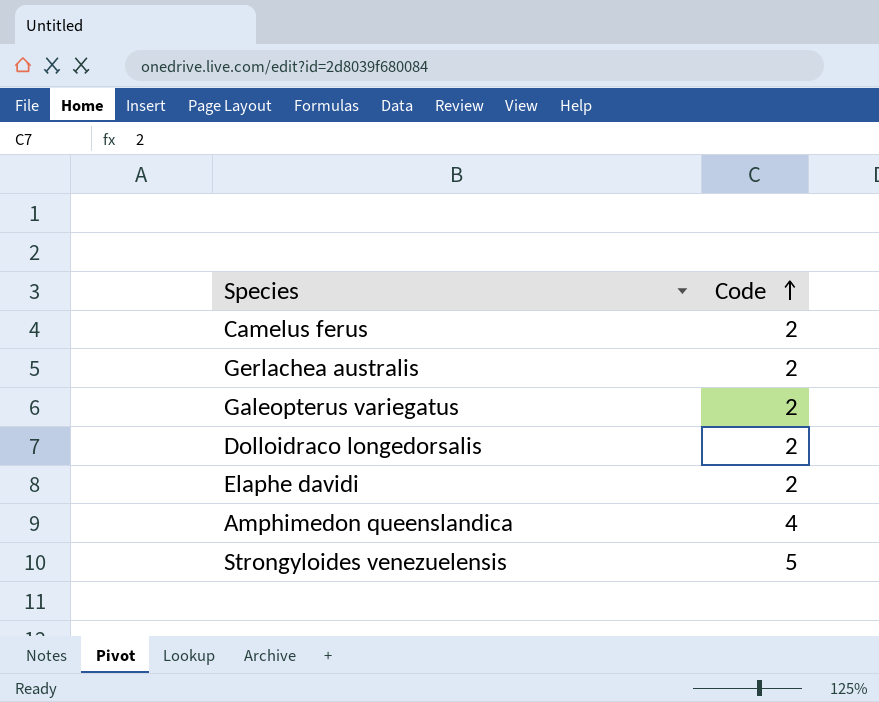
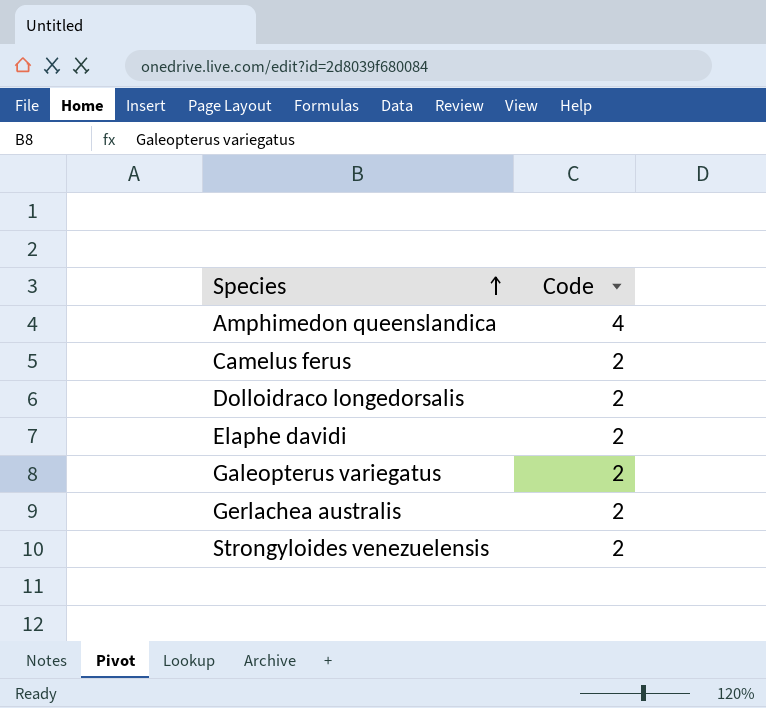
row order: Code ascending -> Species ascending
Strongyloides venezuelensis | Code: 5 -> 2

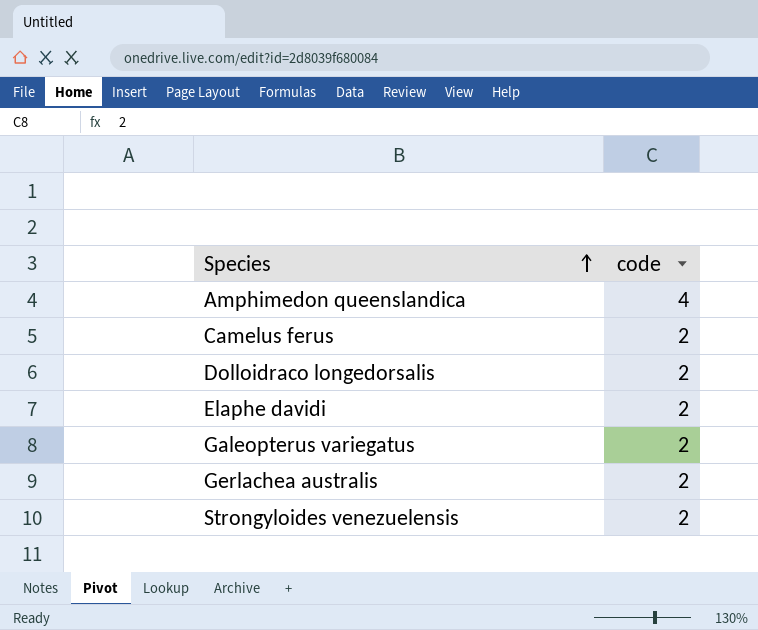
column name: Code -> code

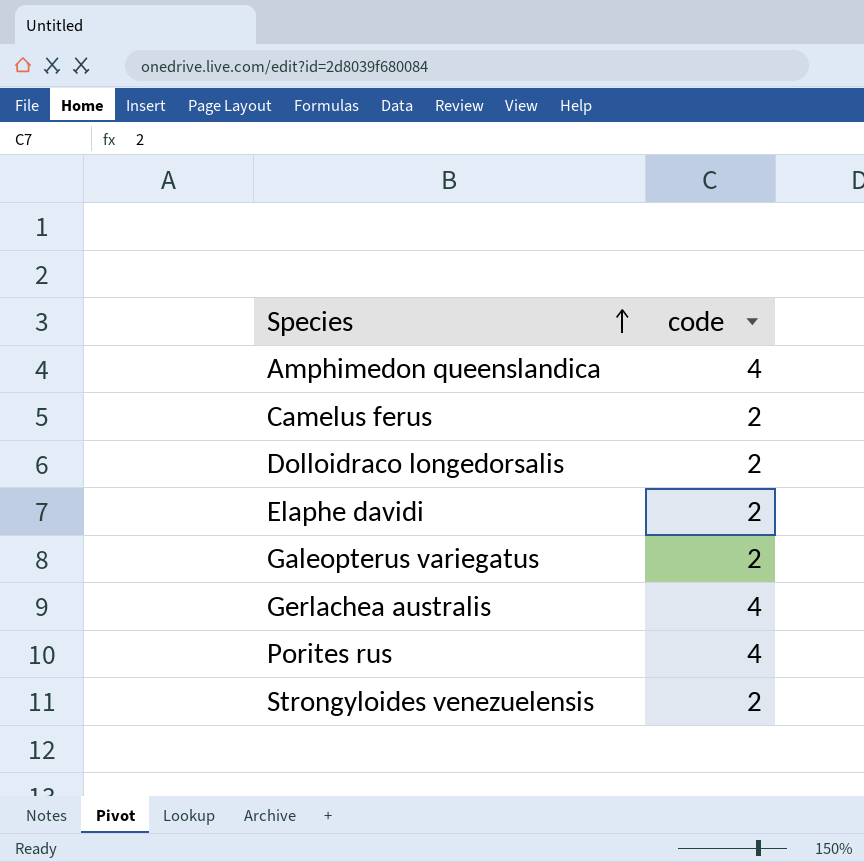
Gerlachea australis | code: 2 -> 4
row Porites rus: none -> 4

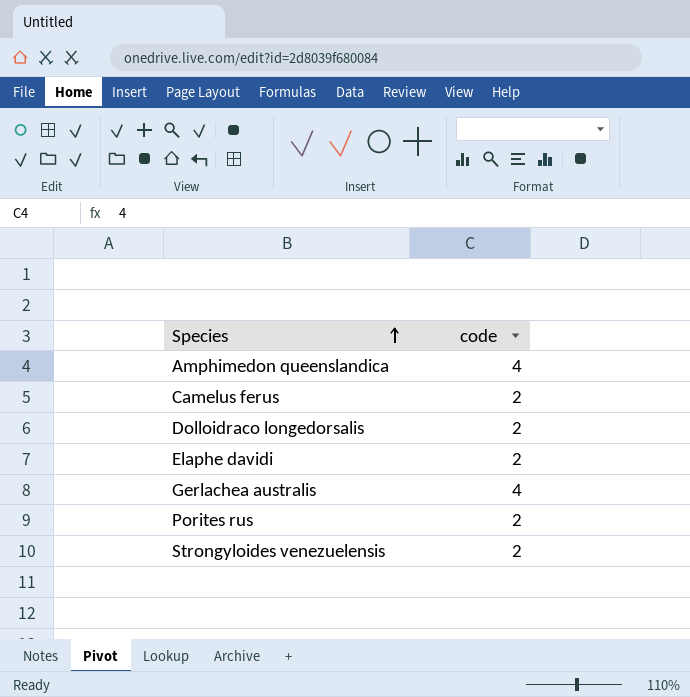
row Galeopterus variegatus: 2 -> none
Porites rus | code: 4 -> 2

